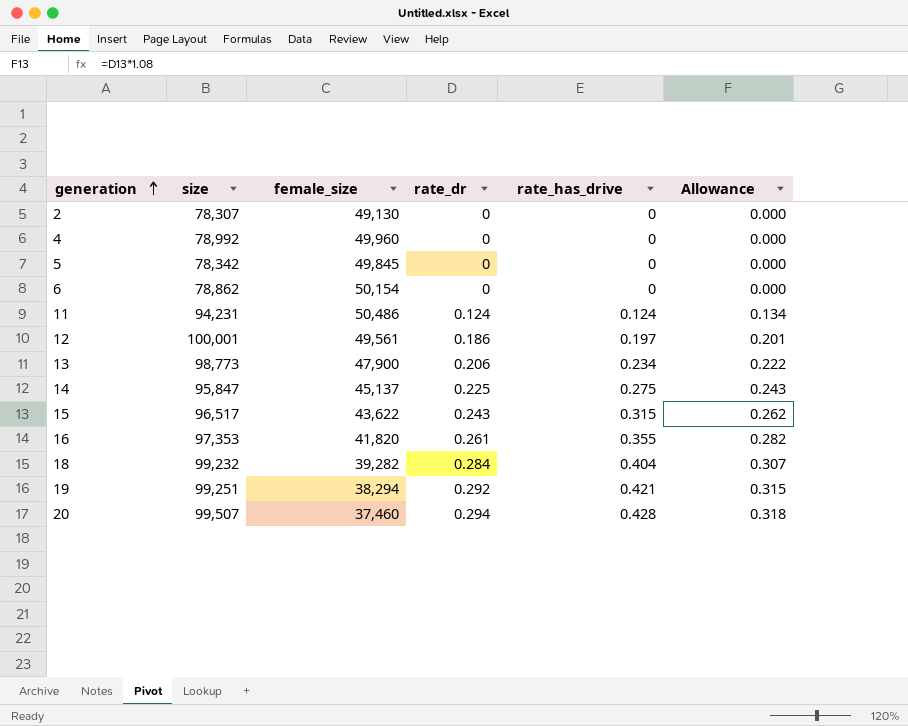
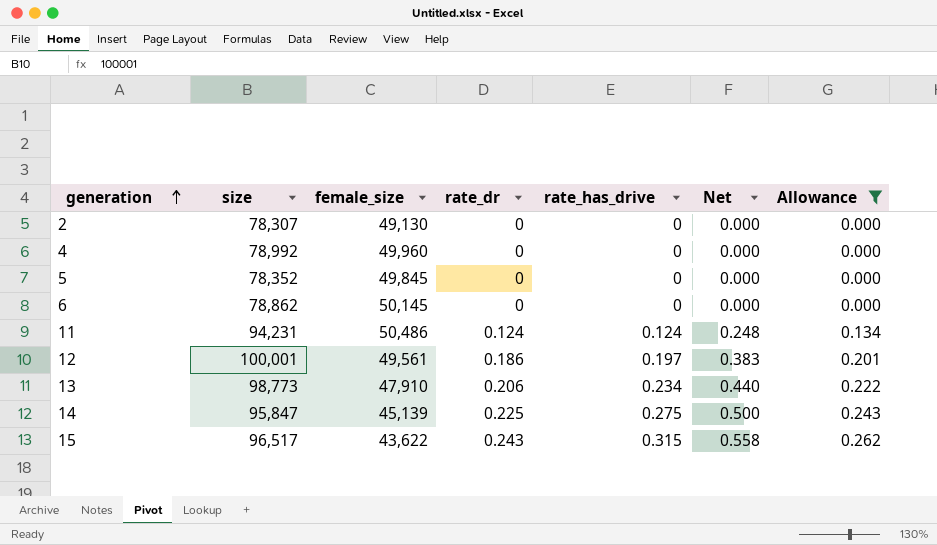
filter: none -> Allowance <= 0.262
column Net | formula: none -> [rate_dr] + [rate_has_drive]
5 | size: 78,342 -> 78,352
6 | female_size: 50,154 -> 50,145
13 | female_size: 47,900 -> 47,910
14 | female_size: 45,137 -> 45,139

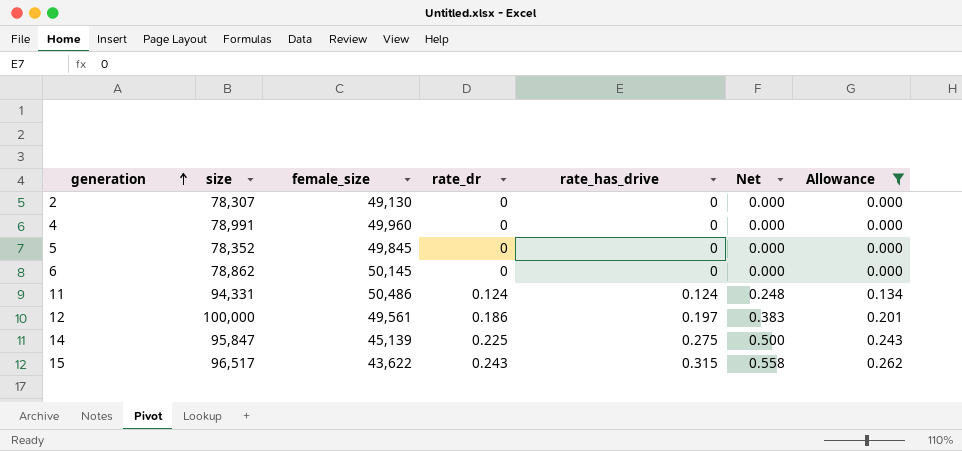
row 13: 98,773 | 47,910 | 0.206 | 0.234 | 0.440 | 0.222 -> none
4 | size: 78,992 -> 78,991
11 | size: 94,231 -> 94,331
12 | size: 100,001 -> 100,000

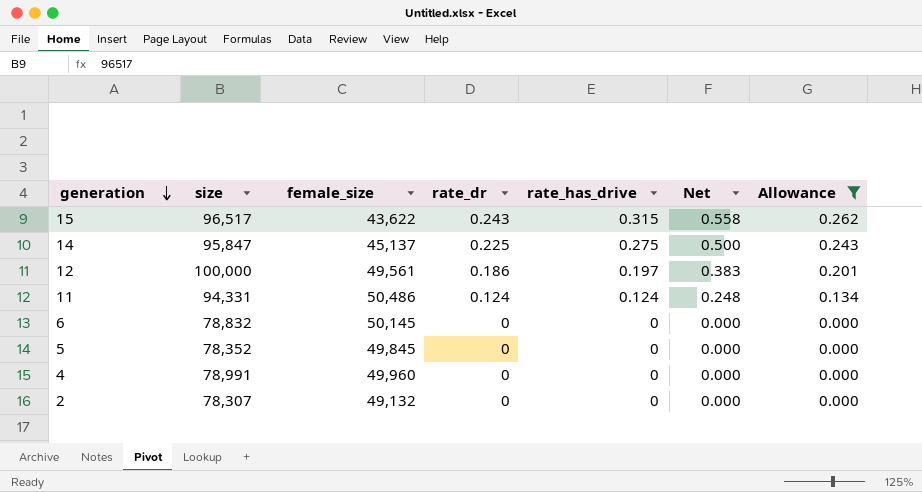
row order: generation ascending -> generation descending
14 | female_size: 45,139 -> 45,137
6 | size: 78,862 -> 78,832
2 | female_size: 49,130 -> 49,132

